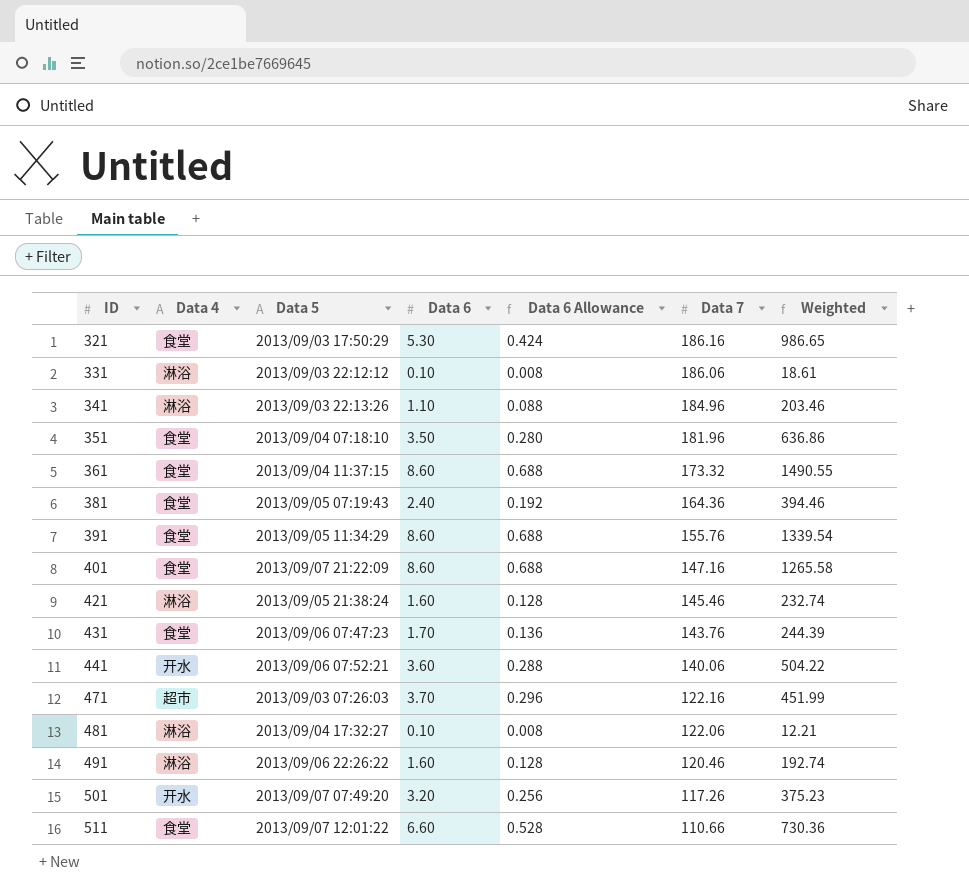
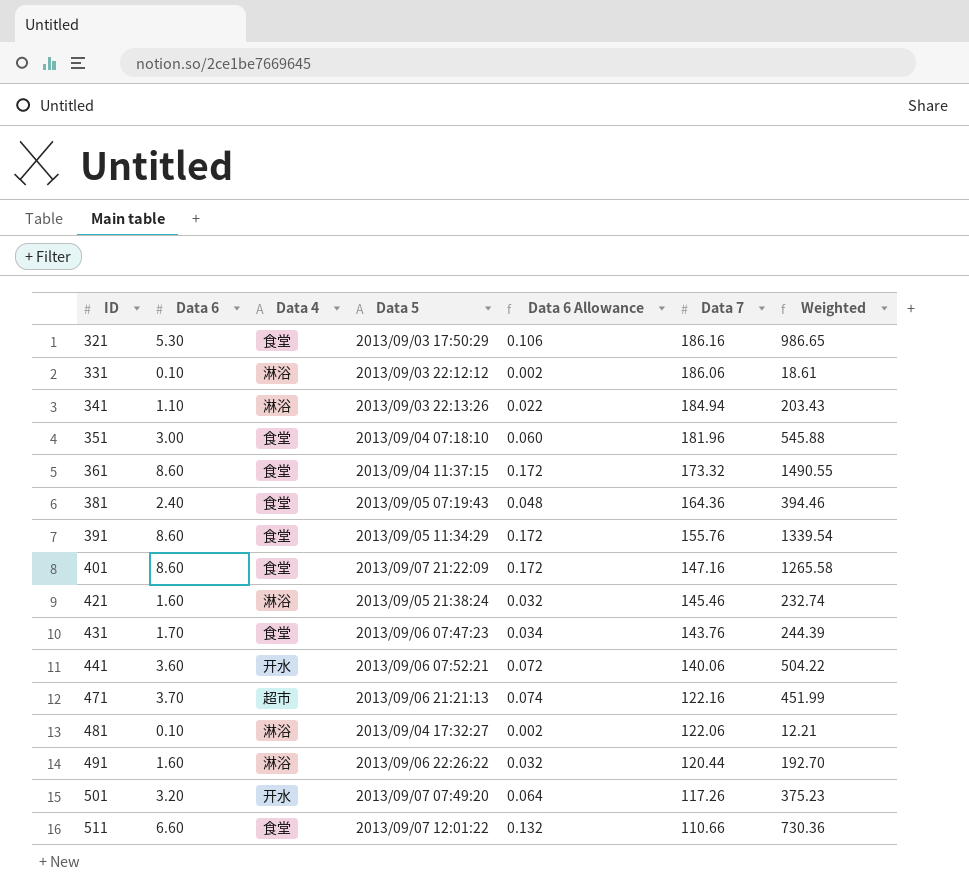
column Data 6 | position: 4 -> 2
column Data 6 Allowance | formula: [Data 6] * 0.08 -> [Data 6] * 0.02
341 | Data 7: 184.96 -> 184.94
341 | Weighted: 203.46 -> 203.43
351 | Data 6: 3.50 -> 3.00
351 | Weighted: 636.86 -> 545.88
471 | Data 5: 2013/09/03 07:26:03 -> 2013/09/06 21:21:13
491 | Data 7: 120.46 -> 120.44
491 | Weighted: 192.74 -> 192.70

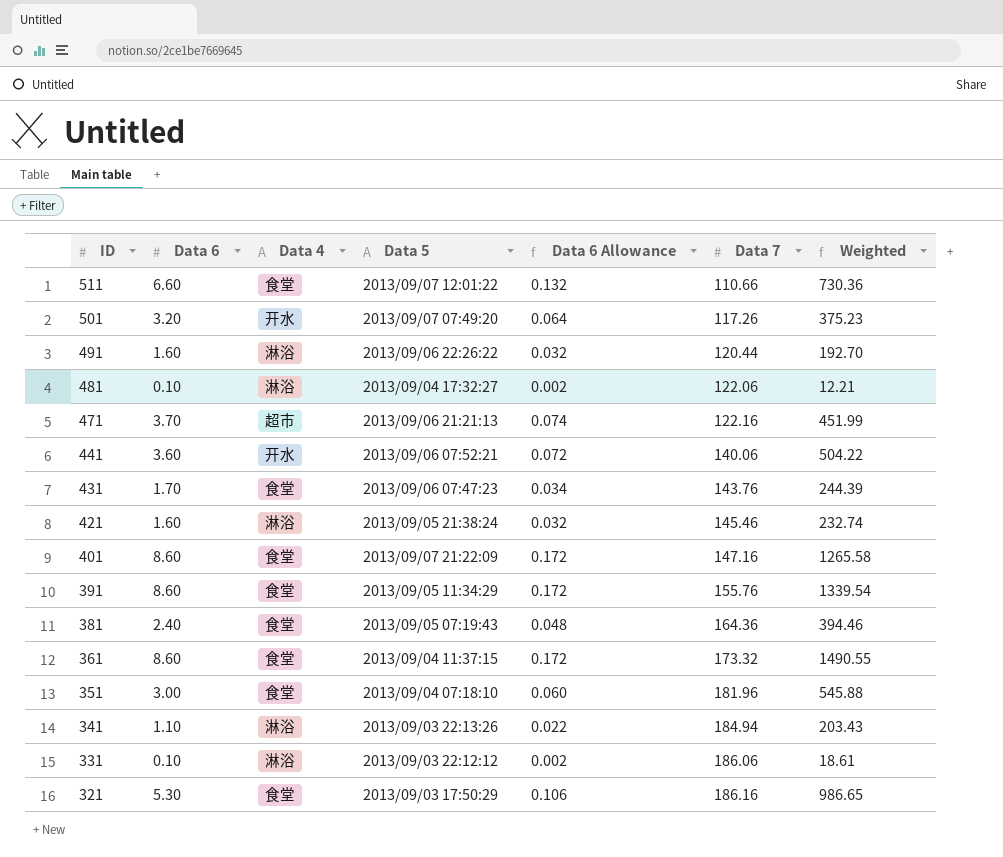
row order: ID ascending -> ID descending

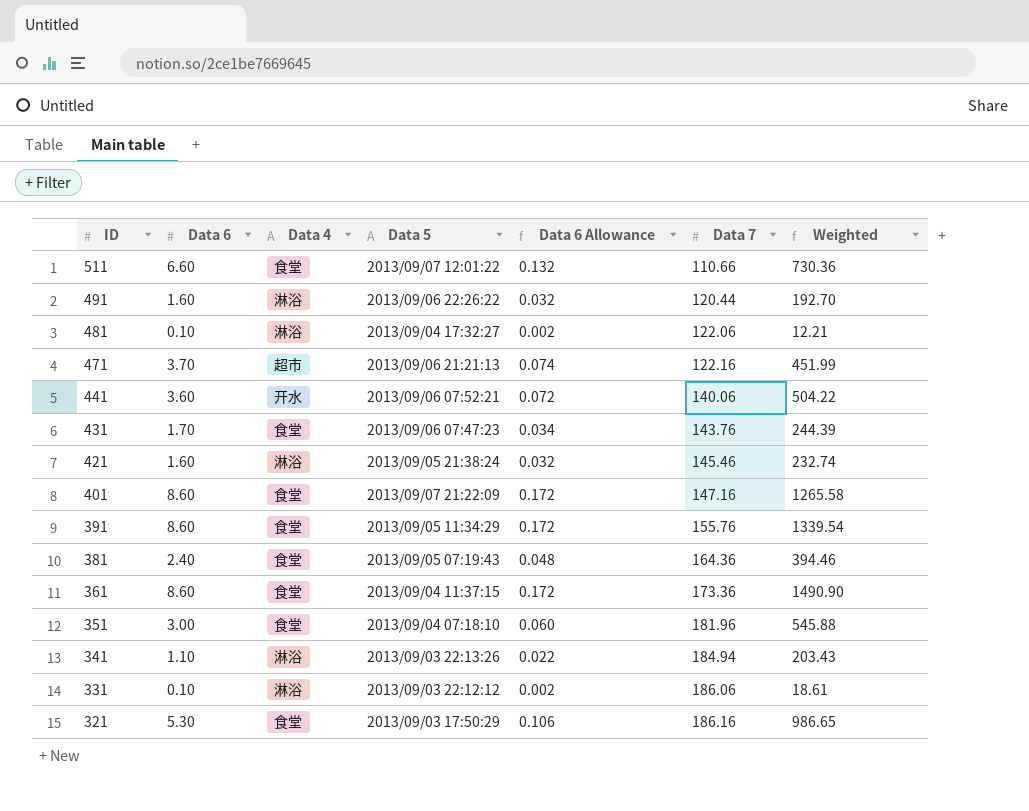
row 501: 3.20 | 开水 | 2013/09/07 07:49:20 | 0.064 | 117.26 | 375.23 -> none
361 | Data 7: 173.32 -> 173.36
361 | Weighted: 1490.55 -> 1490.90

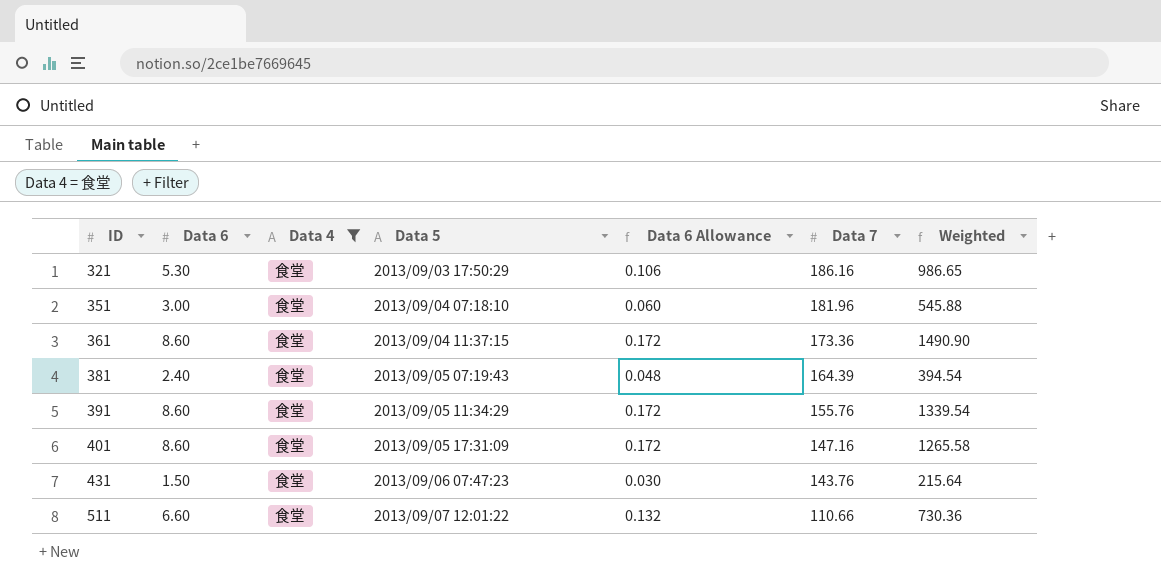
filter: none -> Data 4 = 食堂
row order: ID descending -> ID ascending
381 | Data 7: 164.36 -> 164.39
381 | Weighted: 394.46 -> 394.54
401 | Data 5: 2013/09/07 21:22:09 -> 2013/09/05 17:31:09
431 | Data 6: 1.70 -> 1.50
431 | Data 6 Allowance: 0.034 -> 0.030
431 | Weighted: 244.39 -> 215.64

